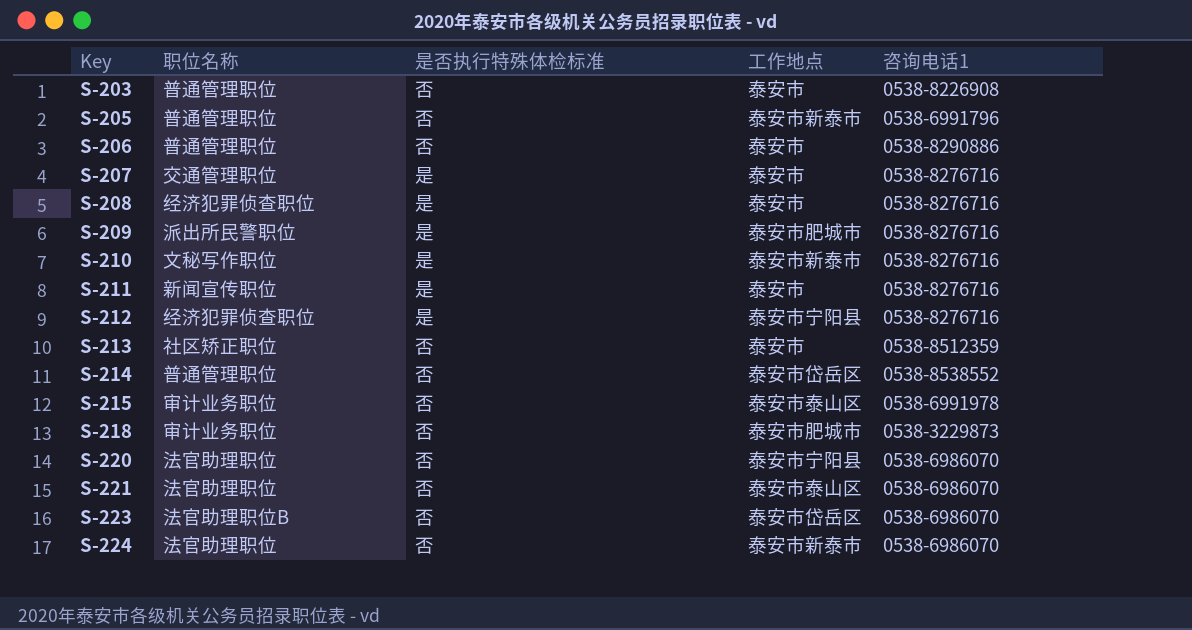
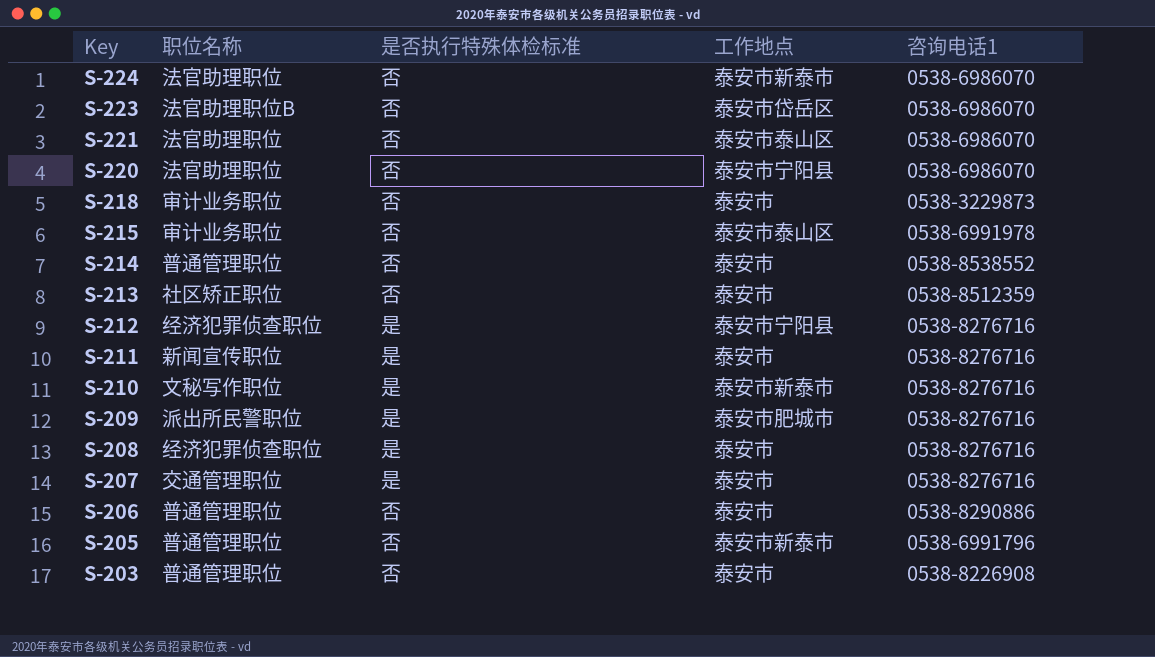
row order: Key ascending -> Key descending
S-218 | 工作地点: 泰安市肥城市 -> 泰安市
S-214 | 工作地点: 泰安市岱岳区 -> 泰安市

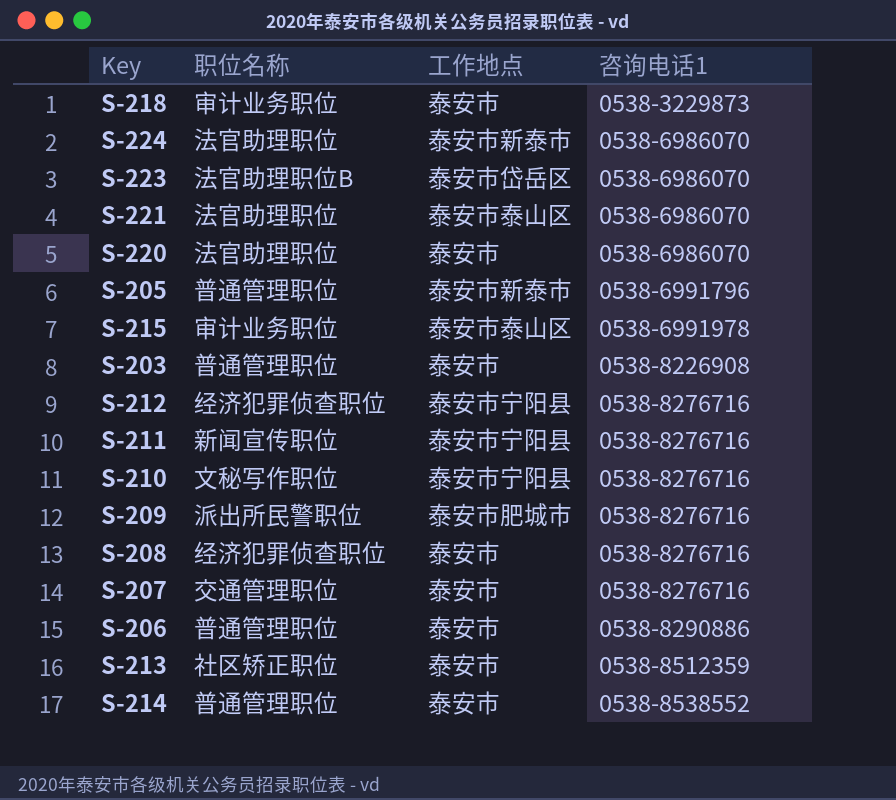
row order: Key descending -> 咨询电话1 ascending
column 是否执行特殊体检标准 | position: 3 -> none
S-220 | 工作地点: 泰安市宁阳县 -> 泰安市
S-211 | 工作地点: 泰安市 -> 泰安市宁阳县
S-210 | 工作地点: 泰安市新泰市 -> 泰安市宁阳县

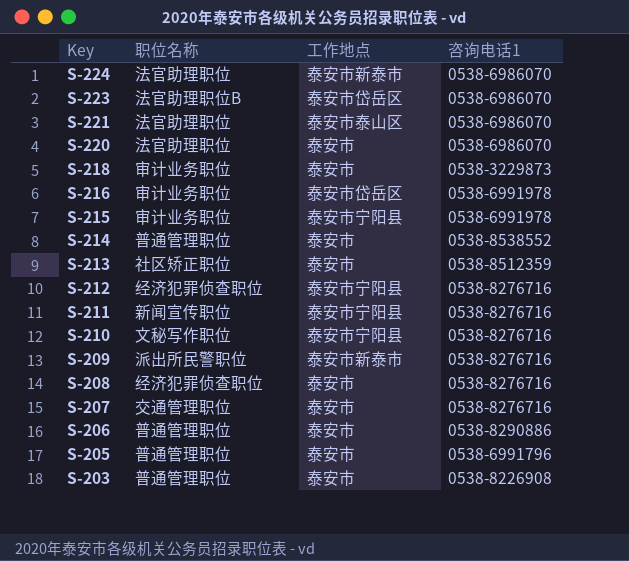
row order: 咨询电话1 ascending -> Key descending
row S-216: none -> 审计业务职位 | 泰安市岱岳区 | 0538-6991978
S-215 | 工作地点: 泰安市泰山区 -> 泰安市宁阳县
S-209 | 工作地点: 泰安市肥城市 -> 泰安市新泰市
S-205 | 工作地点: 泰安市新泰市 -> 泰安市

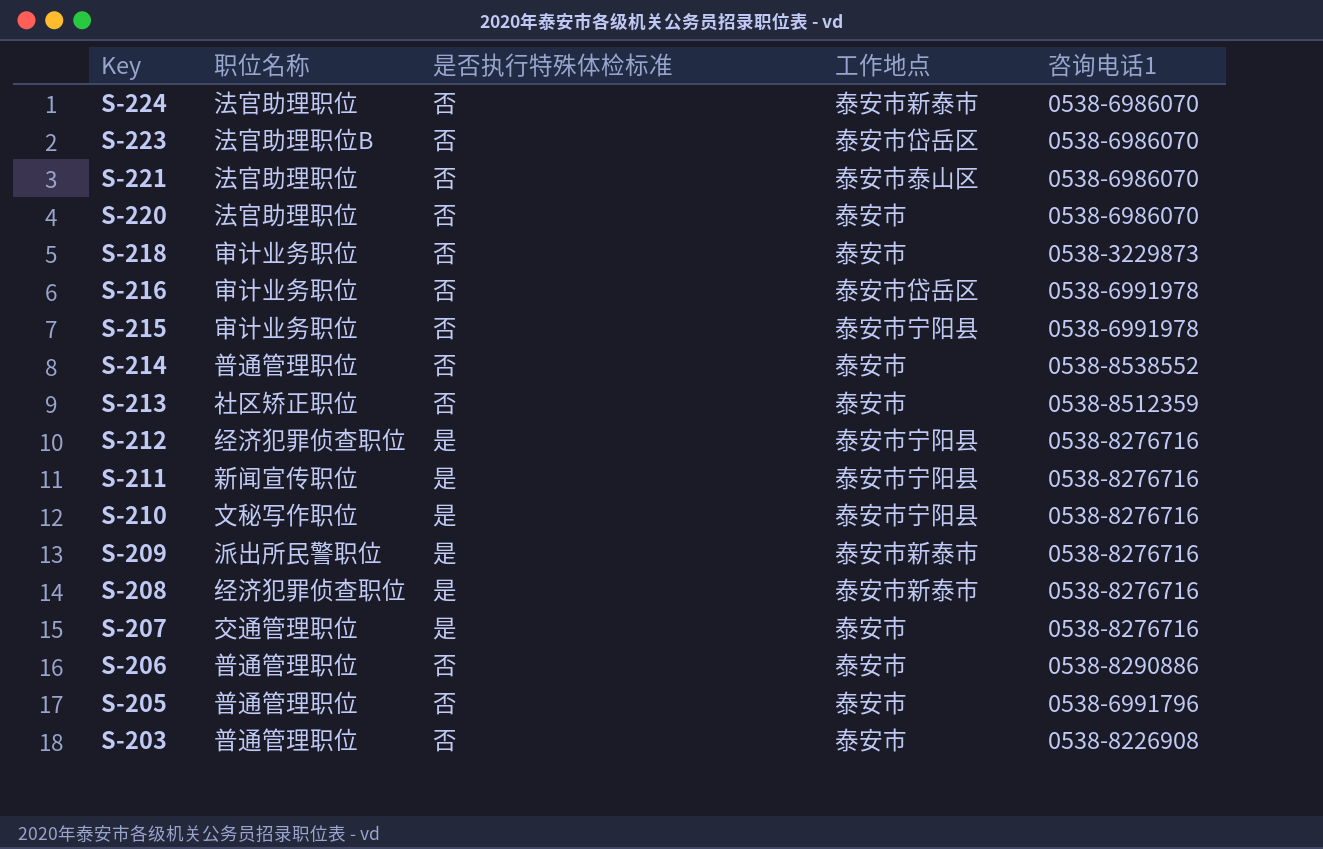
column 是否执行特殊体检标准 | position: none -> 3
S-208 | 工作地点: 泰安市 -> 泰安市新泰市

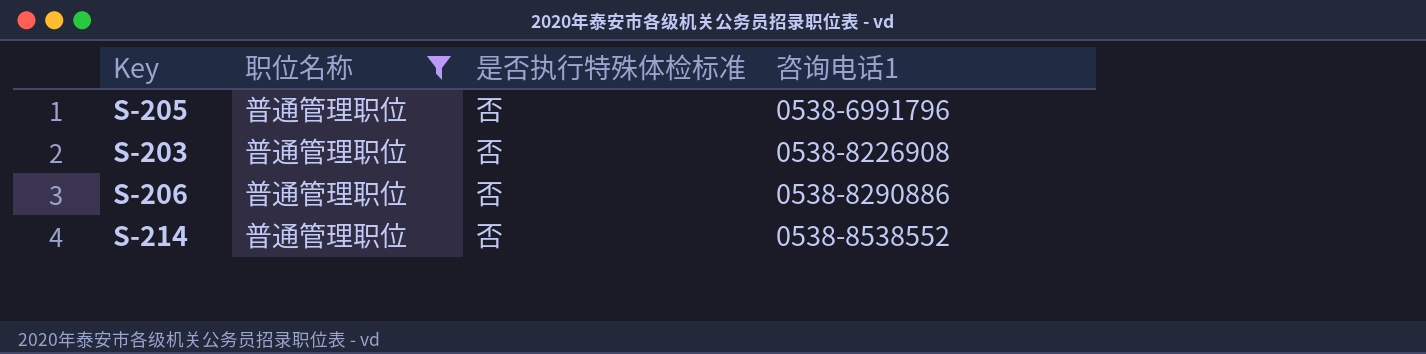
filter: none -> 职位名称 = 普通管理职位
row order: Key descending -> 咨询电话1 ascending
column 工作地点 | position: 4 -> none

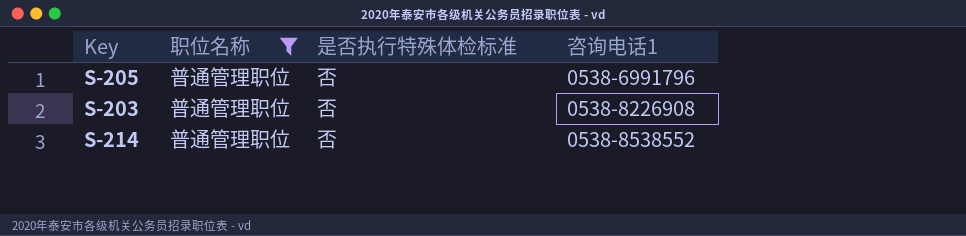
row S-206: 普通管理职位 | 否 | 0538-8290886 -> none

